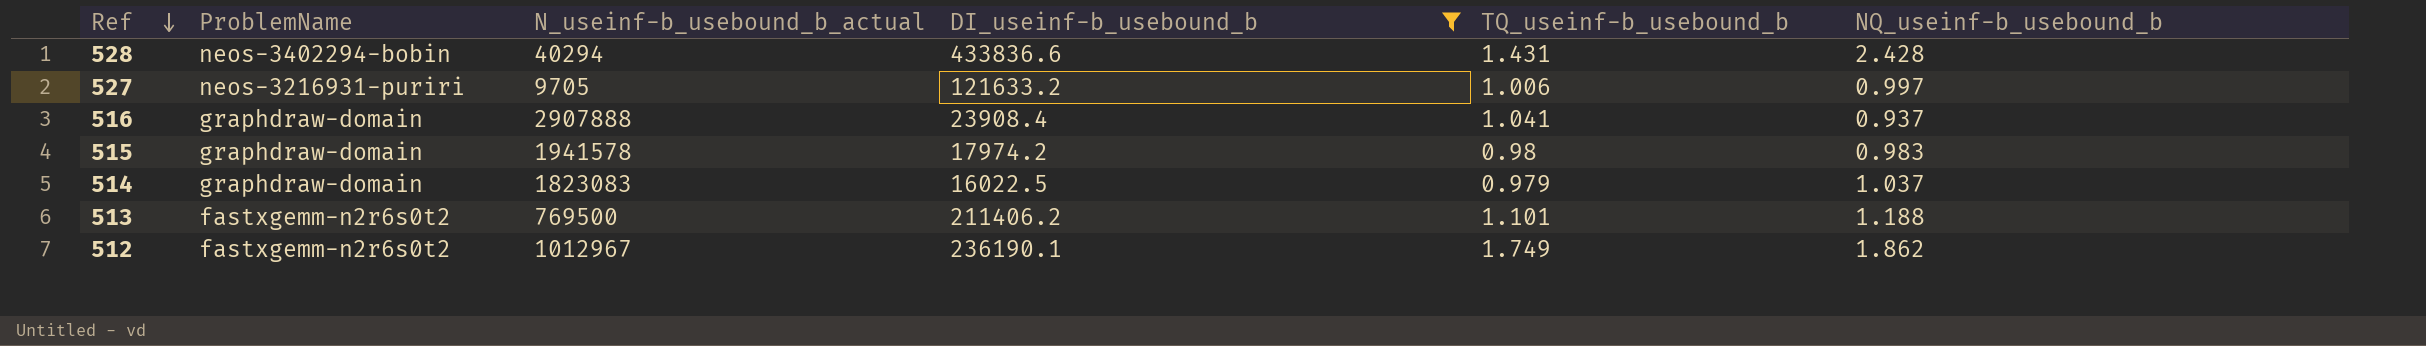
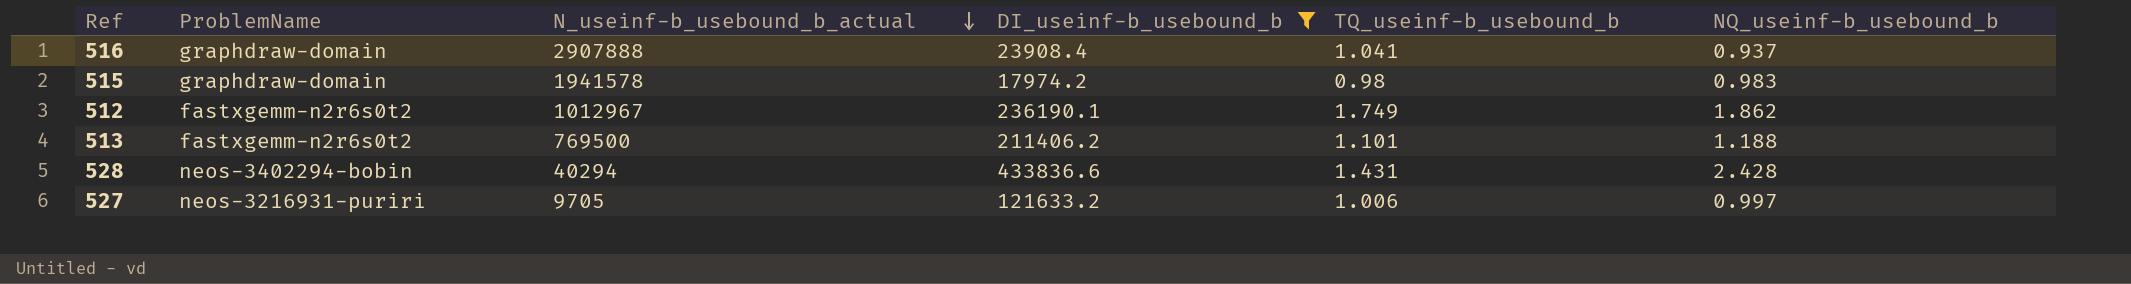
row order: Ref descending -> N_useinf-b_usebound_b_actual descending
row 514: graphdraw-domain | 1823083 | 16022.5 | 0.979 | 1.037 -> none

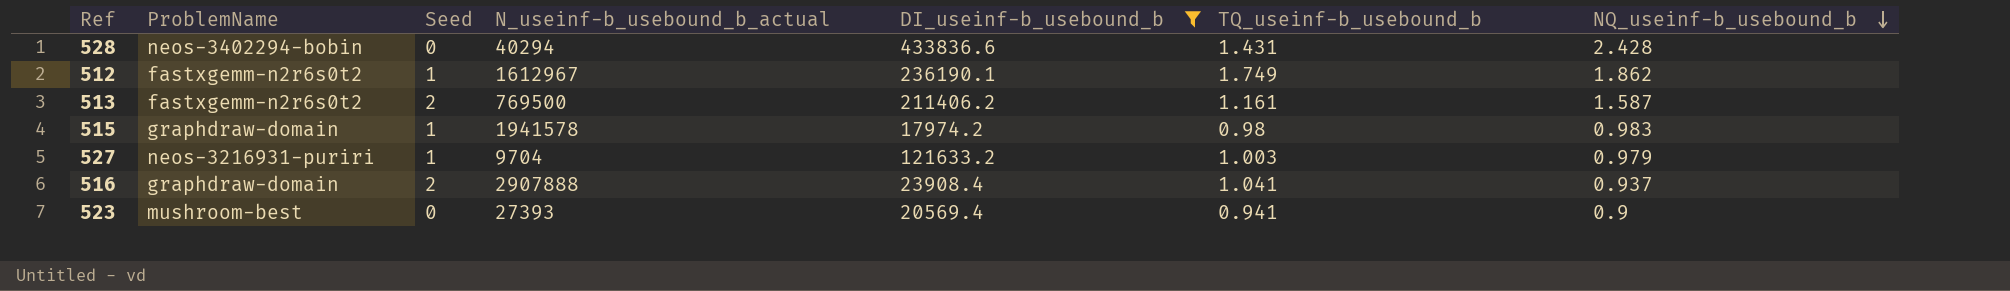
row order: N_useinf-b_usebound_b_actual descending -> NQ_useinf-b_usebound_b descending
column Seed | position: none -> 3
512 | N_useinf-b_usebound_b_actual: 1012967 -> 1612967
513 | TQ_useinf-b_usebound_b: 1.101 -> 1.161
513 | NQ_useinf-b_usebound_b: 1.188 -> 1.587
527 | N_useinf-b_usebound_b_actual: 9705 -> 9704
527 | TQ_useinf-b_usebound_b: 1.006 -> 1.003
527 | NQ_useinf-b_usebound_b: 0.997 -> 0.979
row 523: none -> mushroom-best | 0 | 27393 | 20569.4 | 0.941 | 0.9

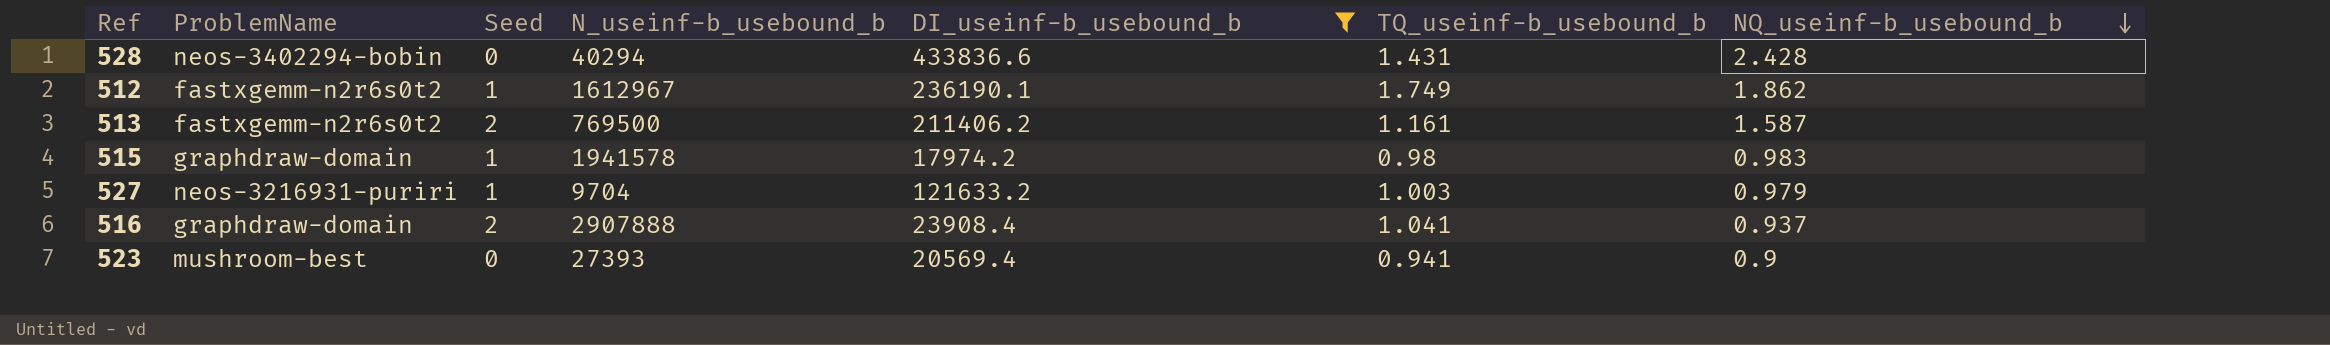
column name: N_useinf-b_usebound_b_actual -> N_useinf-b_usebound_b

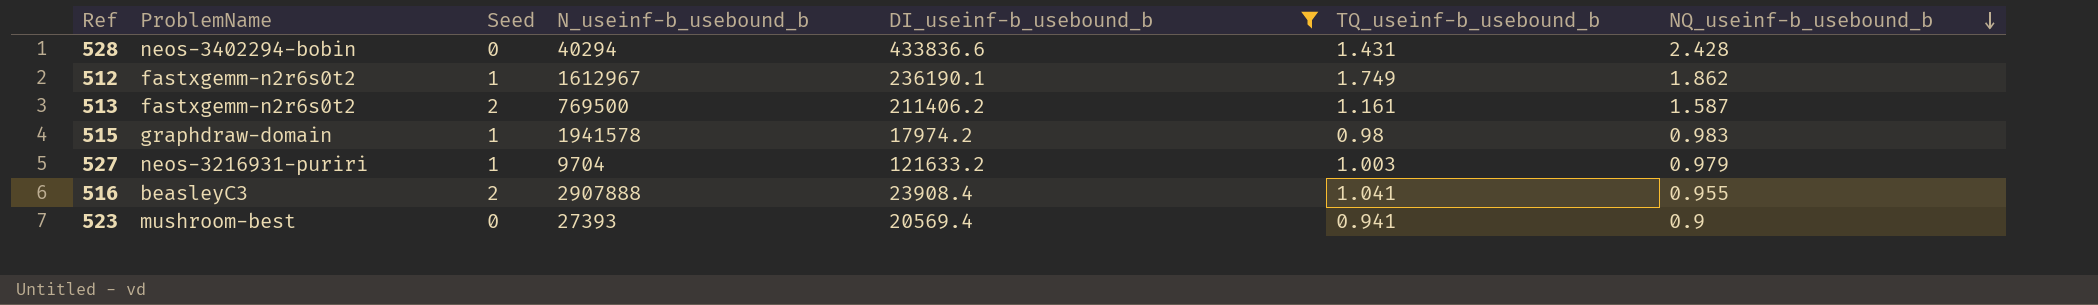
516 | ProblemName: graphdraw-domain -> beasleyC3
516 | NQ_useinf-b_usebound_b: 0.937 -> 0.955

